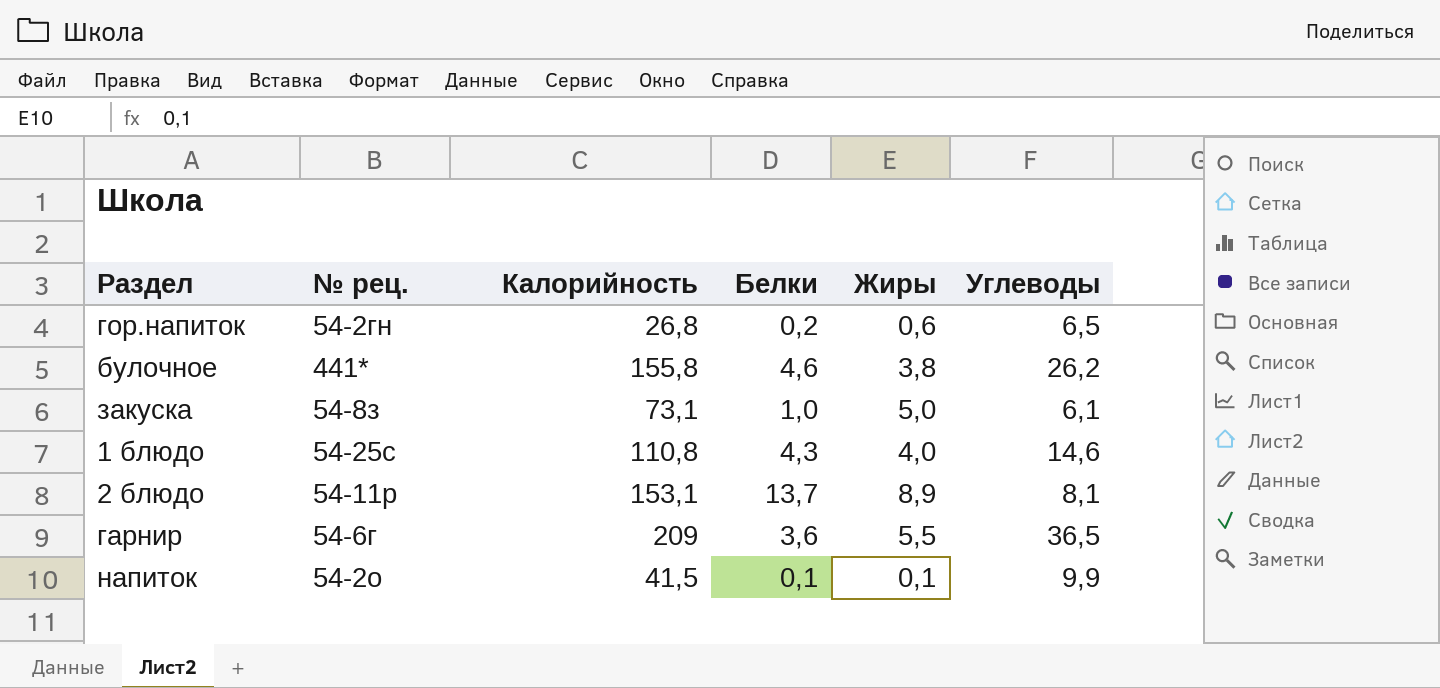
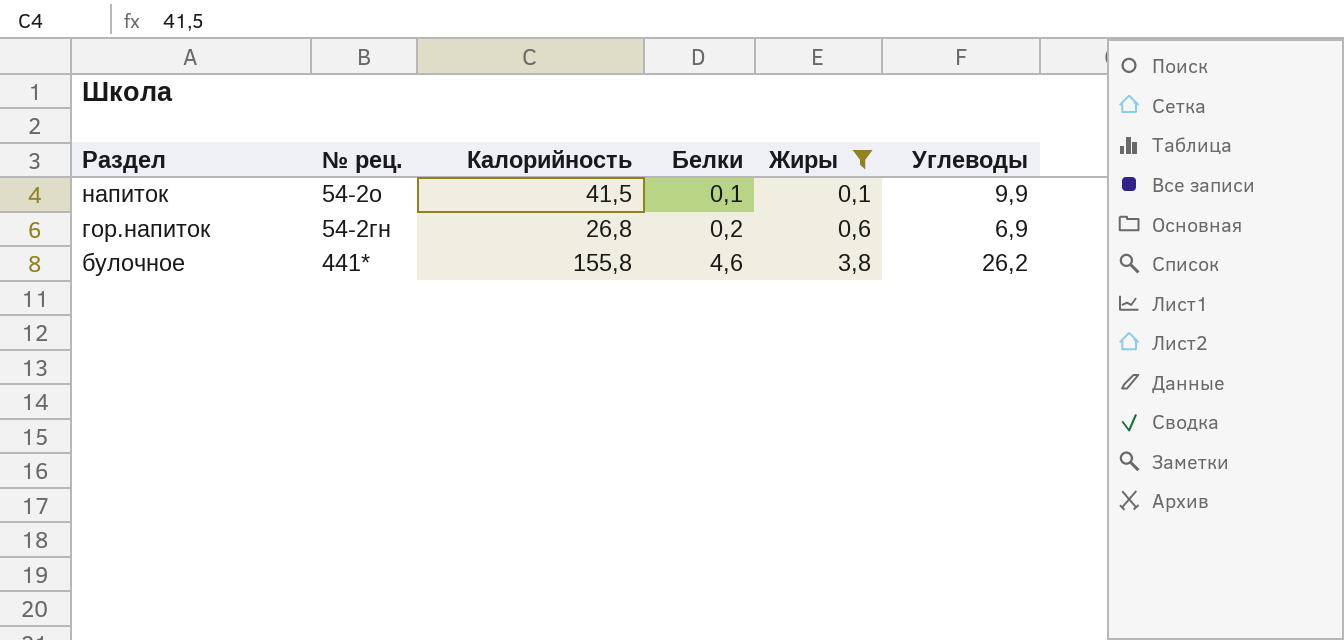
filter: none -> Жиры <= 3,8
row order: none -> Раздел descending
гор.напиток | Углеводы: 6,5 -> 6,9

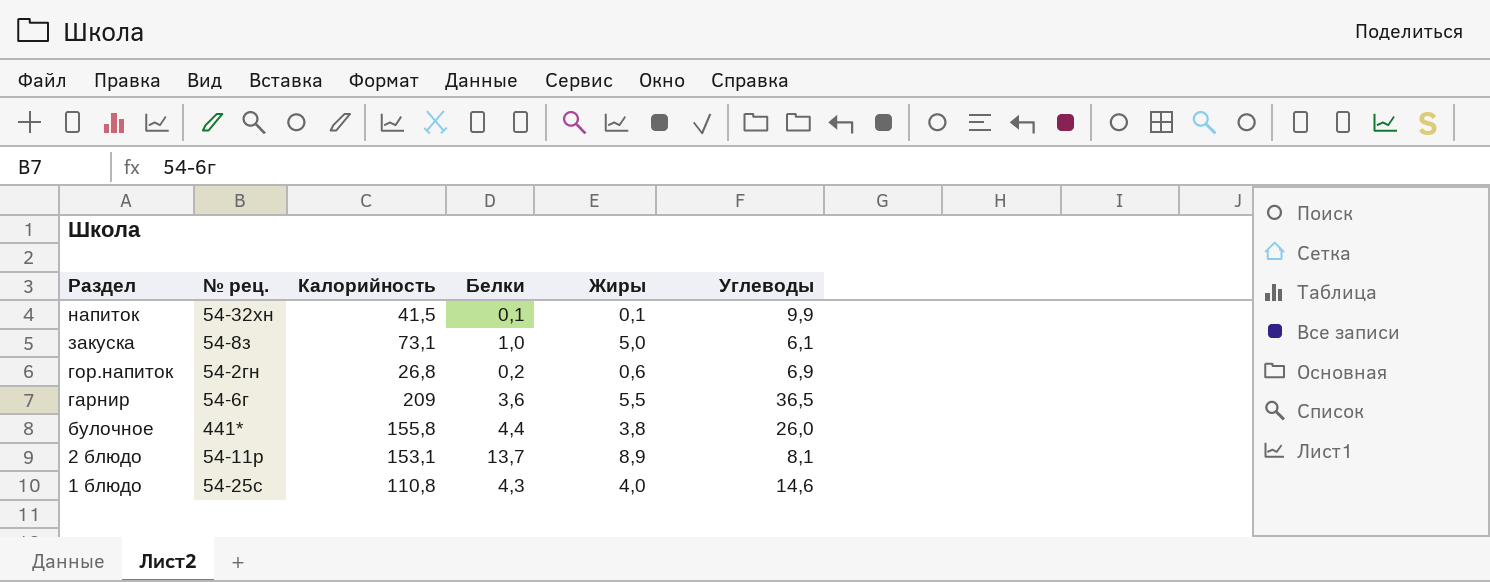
filter: Жиры <= 3,8 -> none
напиток | № рец.: 54-2о -> 54-32хн
булочное | Белки: 4,6 -> 4,4
булочное | Углеводы: 26,2 -> 26,0

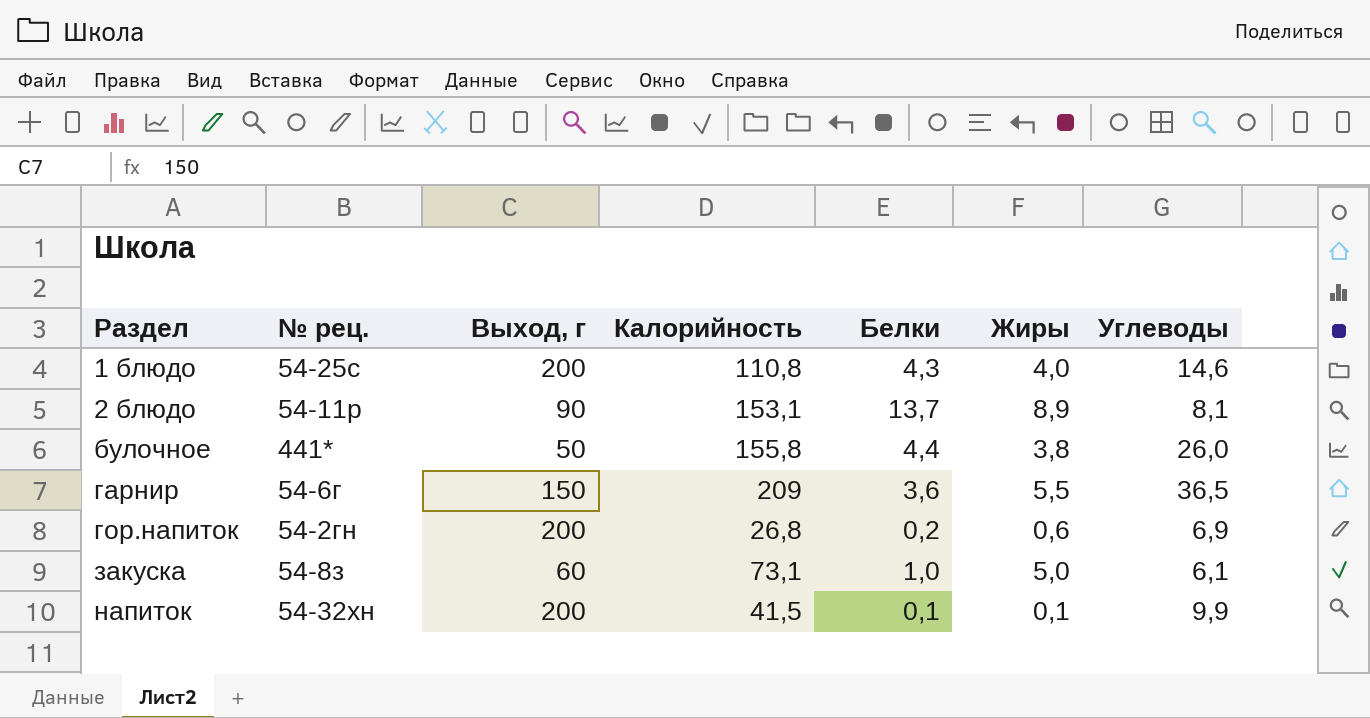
row order: Раздел descending -> Раздел ascending
column Выход, г | position: none -> 3

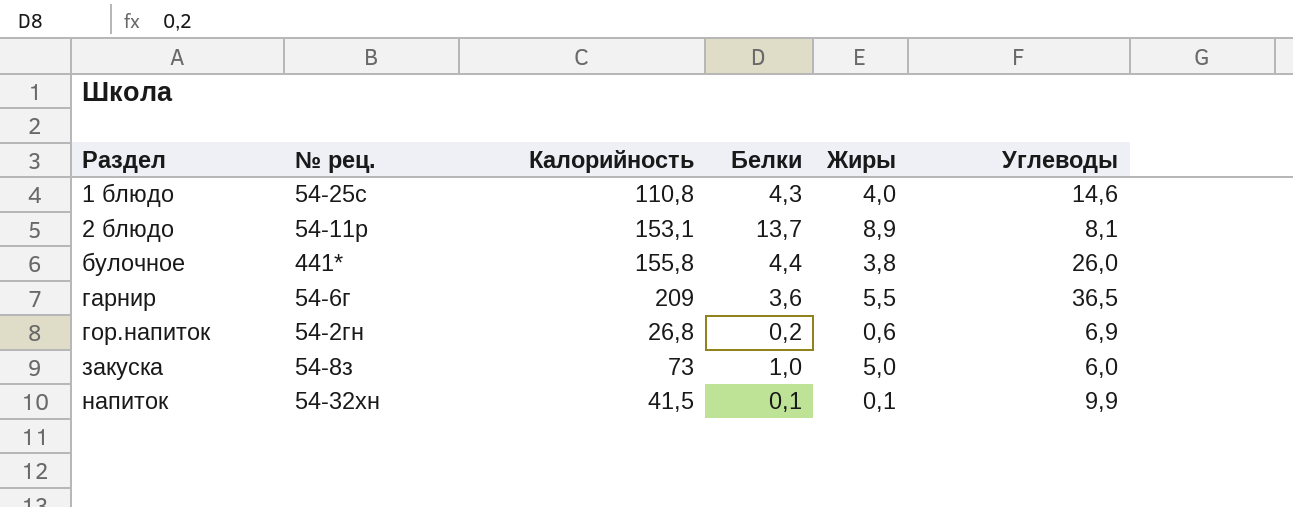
column Выход, г | position: 3 -> none
закуска | Калорийность: 73,1 -> 73
закуска | Углеводы: 6,1 -> 6,0

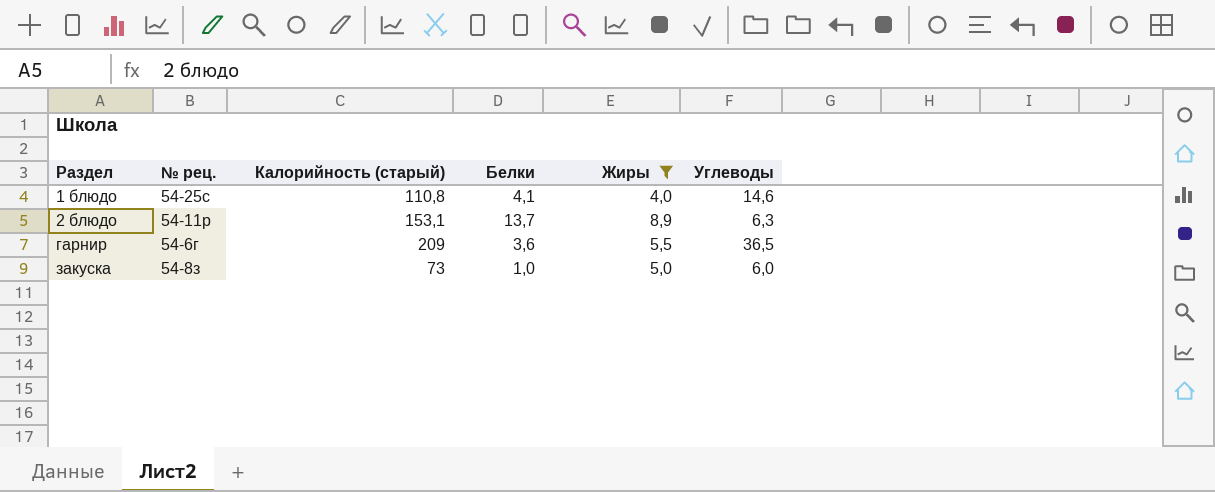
filter: none -> Жиры >= 4,0
column name: Калорийность -> Калорийность (старый)
1 блюдо | Белки: 4,3 -> 4,1
2 блюдо | Углеводы: 8,1 -> 6,3

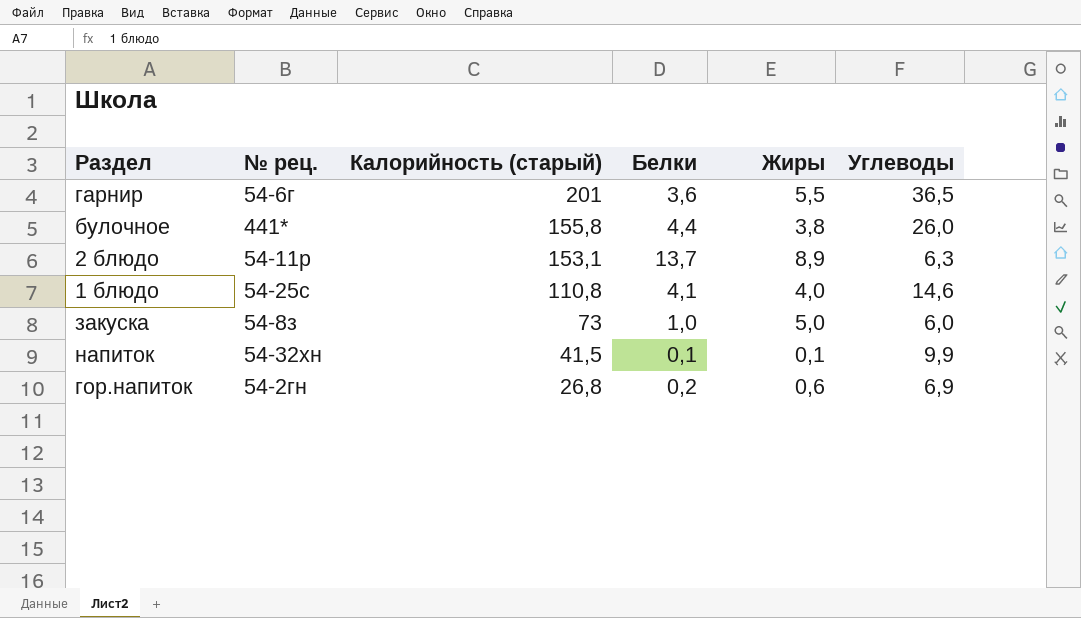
filter: Жиры >= 4,0 -> none
row order: Раздел ascending -> Калорийность (старый) descending
гарнир | Калорийность (старый): 209 -> 201

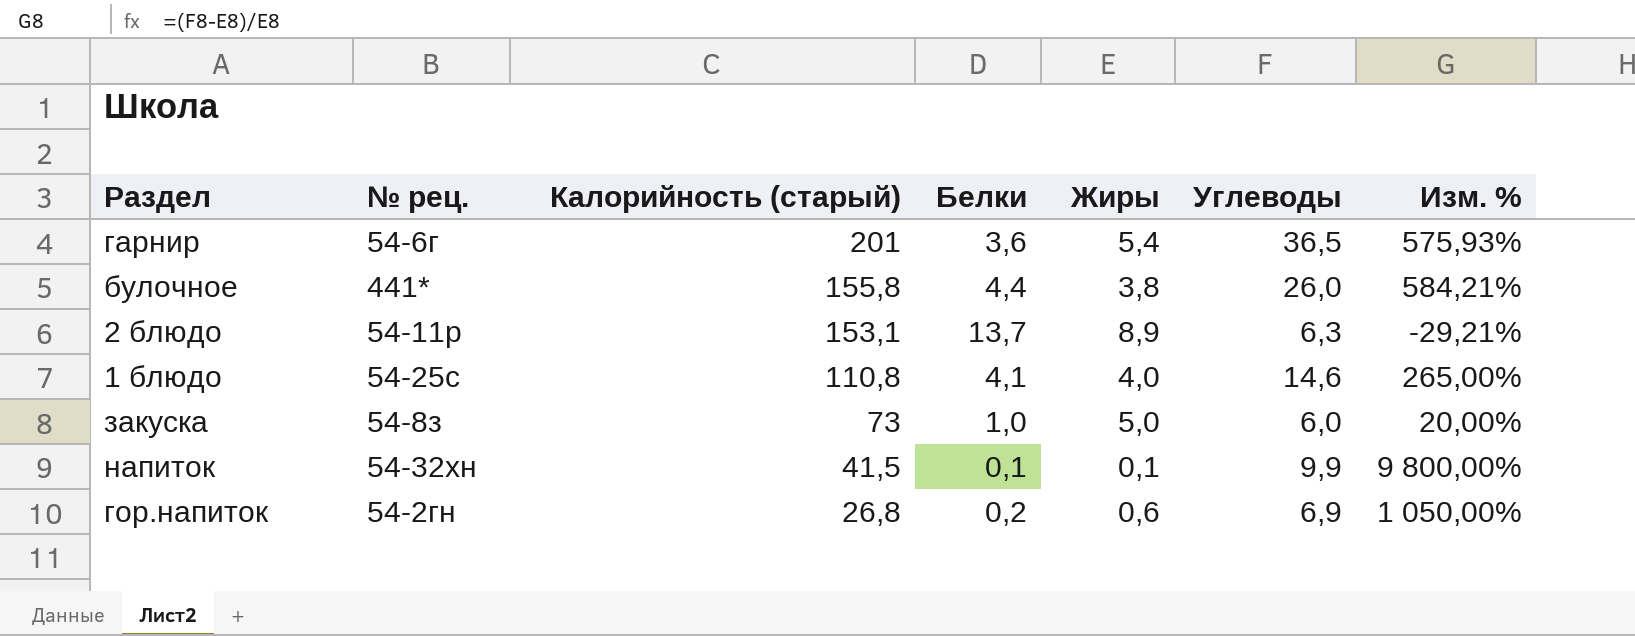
column Изм. % | formula: none -> ([Углеводы] - [Жиры]) / [Жиры]
гарнир | Жиры: 5,5 -> 5,4

